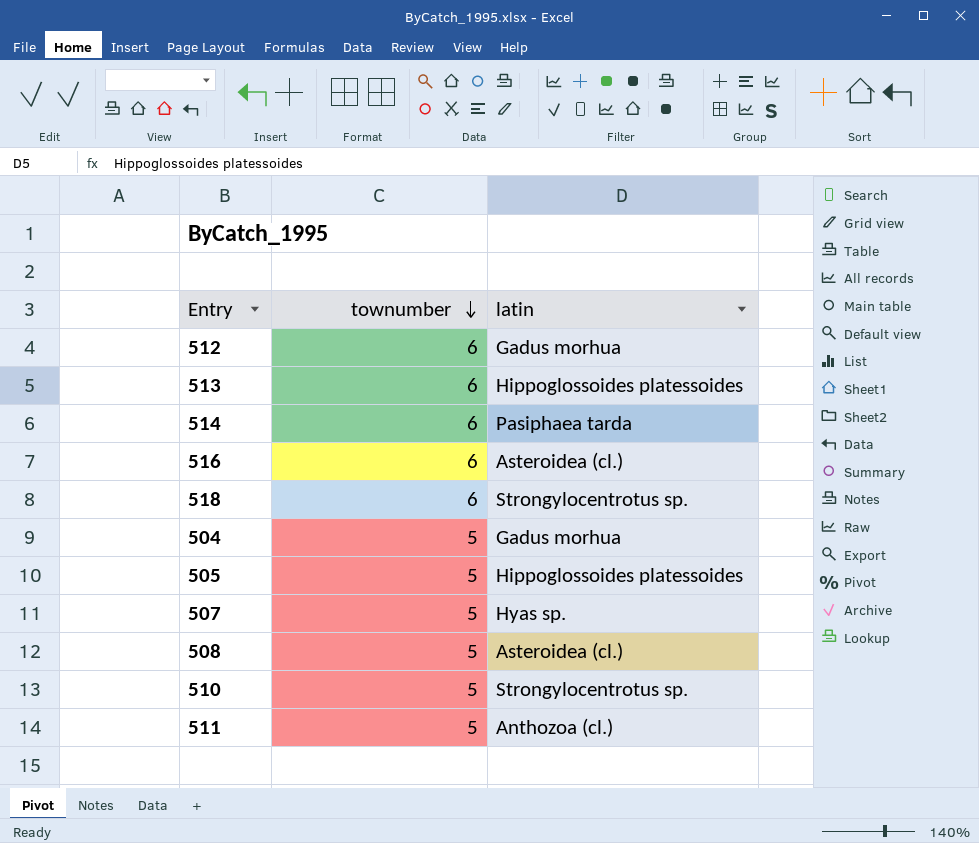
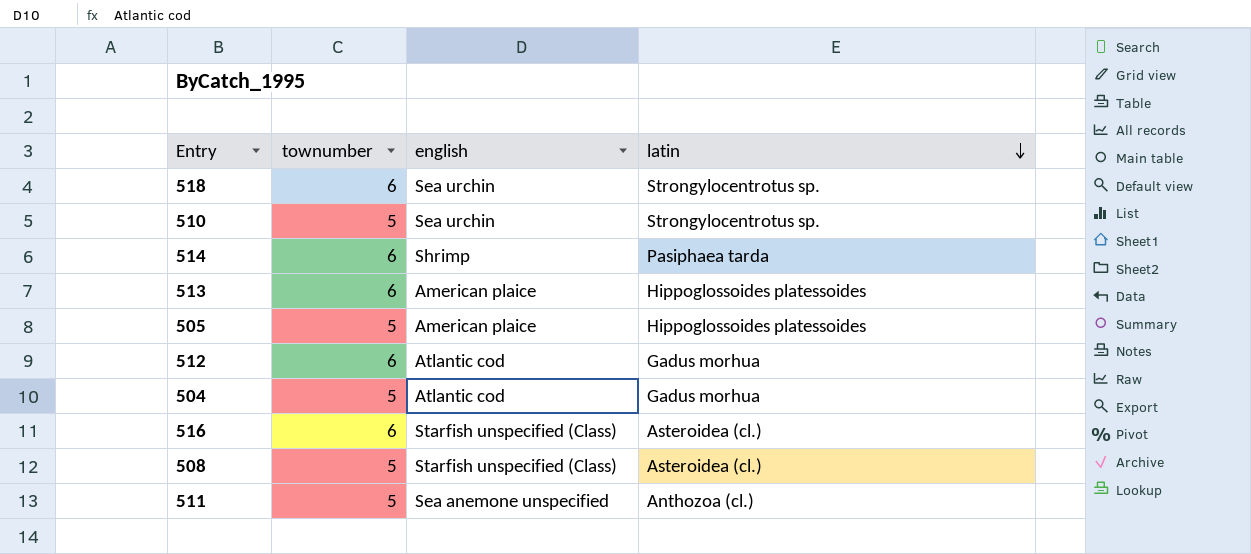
row order: townumber descending -> latin descending
column english | position: none -> 3
row 507: 5 | Hyas sp. -> none

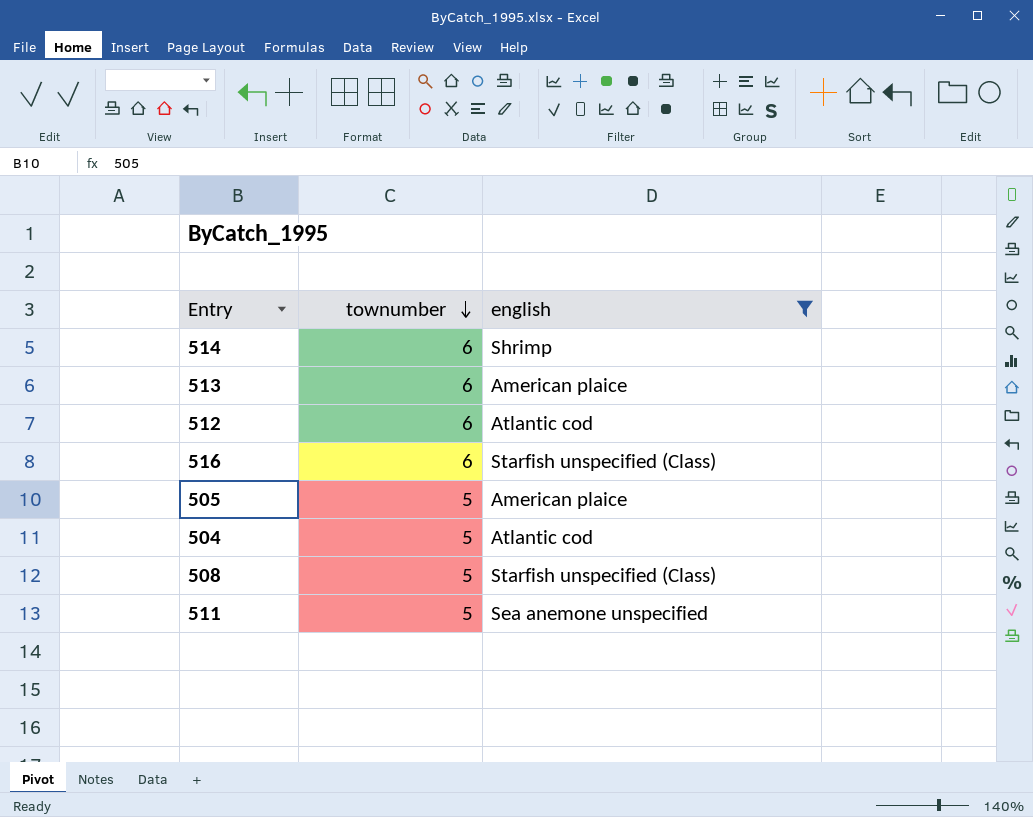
filter: none -> english != Sea urchin
row order: latin descending -> townumber descending
column latin | position: 4 -> none

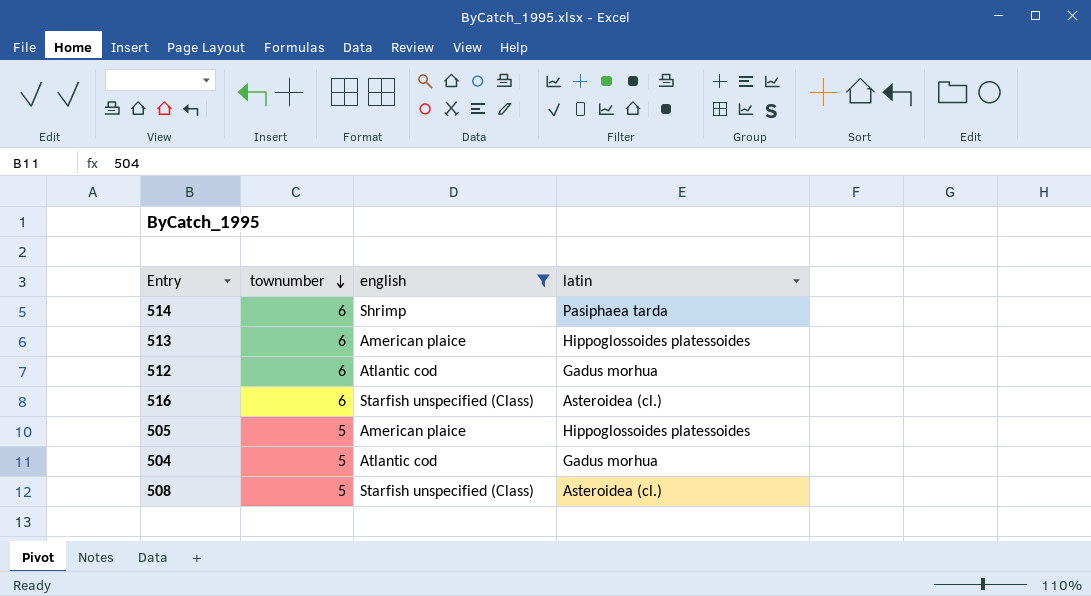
column latin | position: none -> 4
row 511: 5 | Sea anemone unspecified -> none

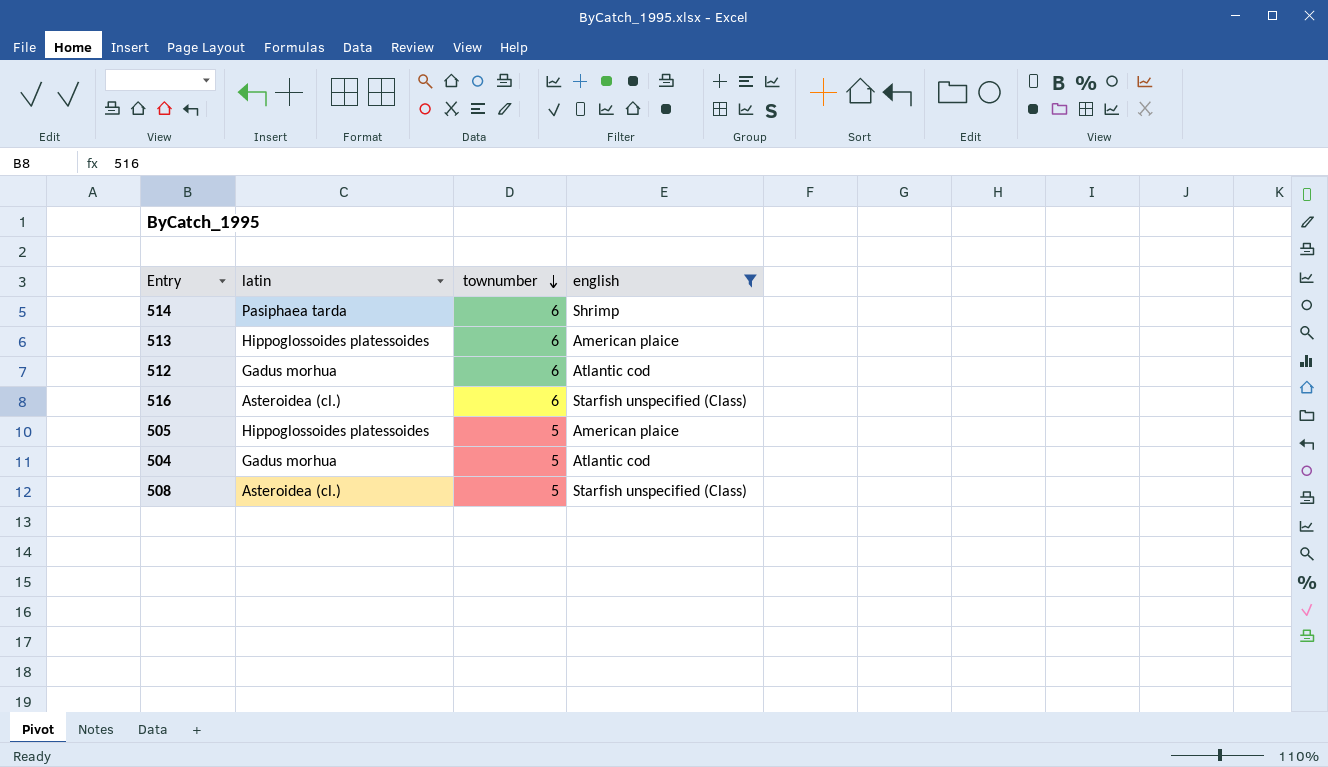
column latin | position: 4 -> 2

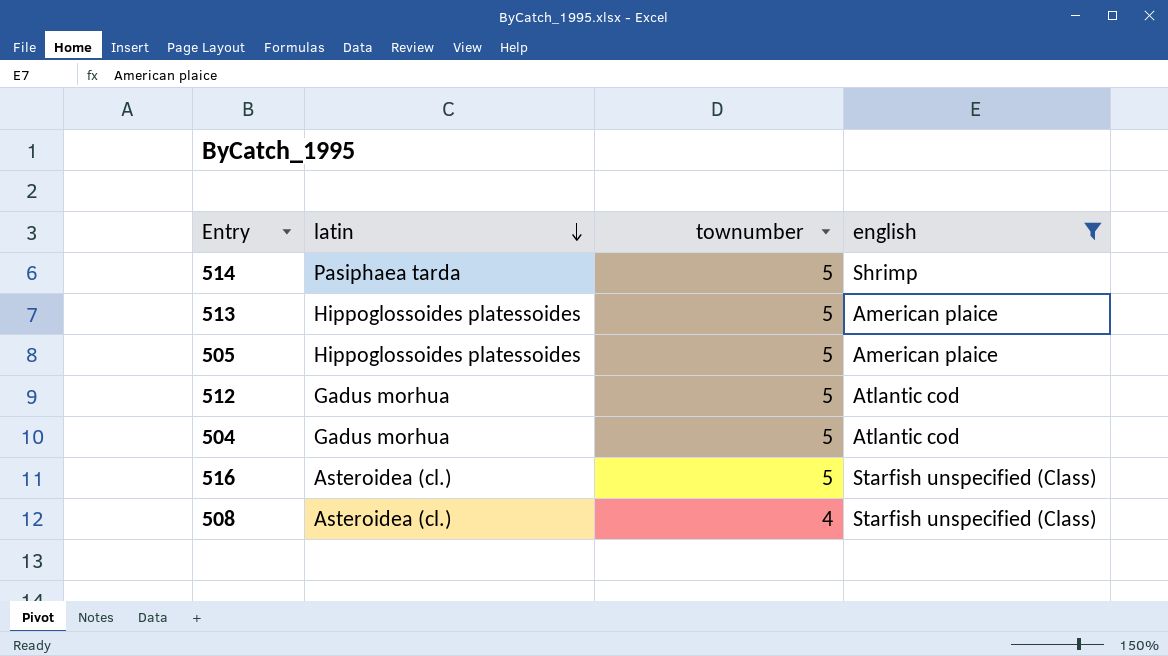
row order: townumber descending -> latin descending
514 | townumber: 6 -> 5
513 | townumber: 6 -> 5
512 | townumber: 6 -> 5
516 | townumber: 6 -> 5
508 | townumber: 5 -> 4

